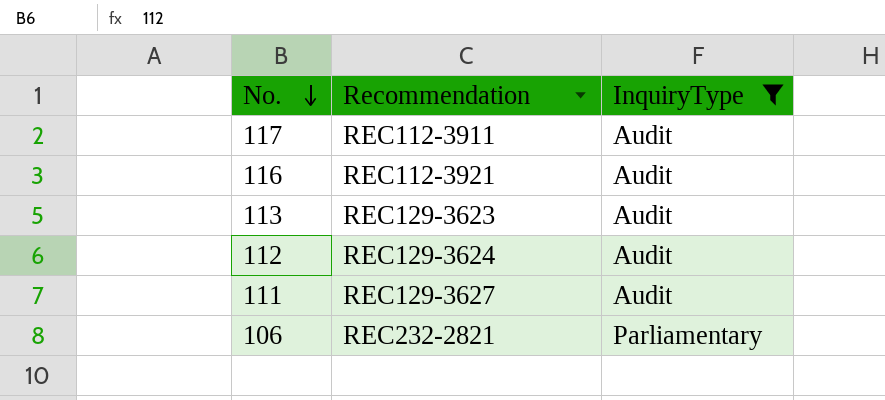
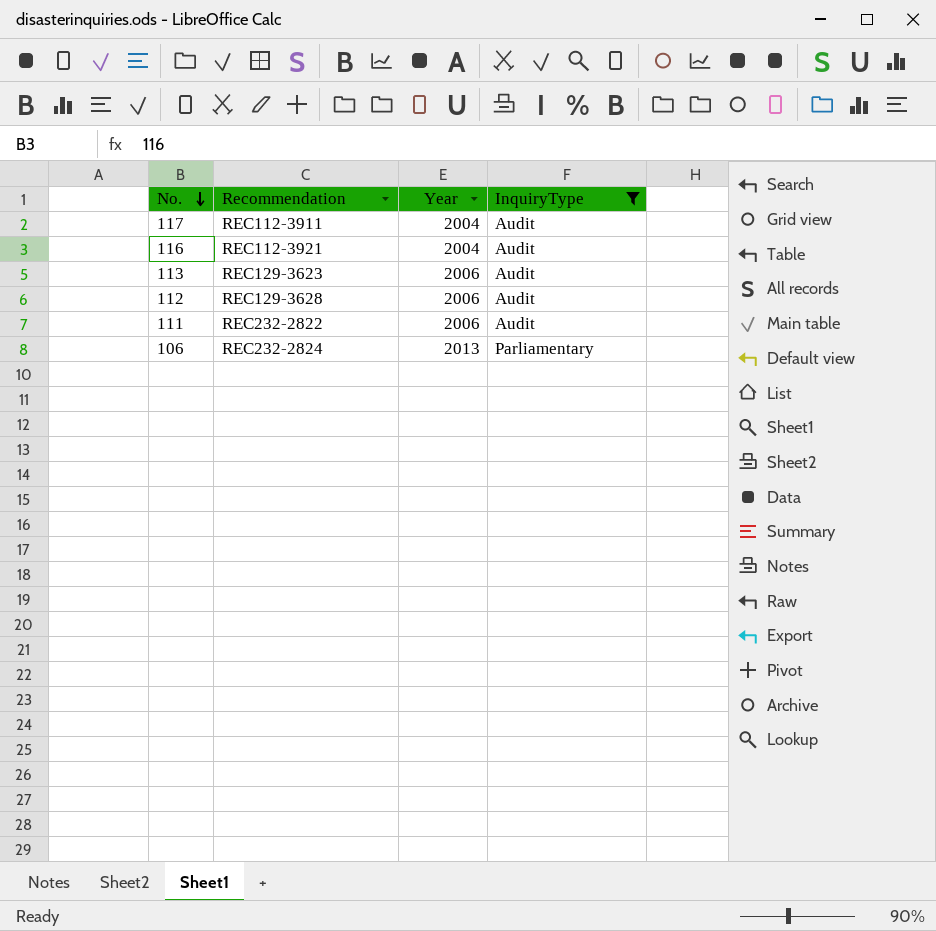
column Year | position: none -> 3
112 | Recommendation: REC129-3624 -> REC129-3628
111 | Recommendation: REC129-3627 -> REC232-2822
106 | Recommendation: REC232-2821 -> REC232-2824

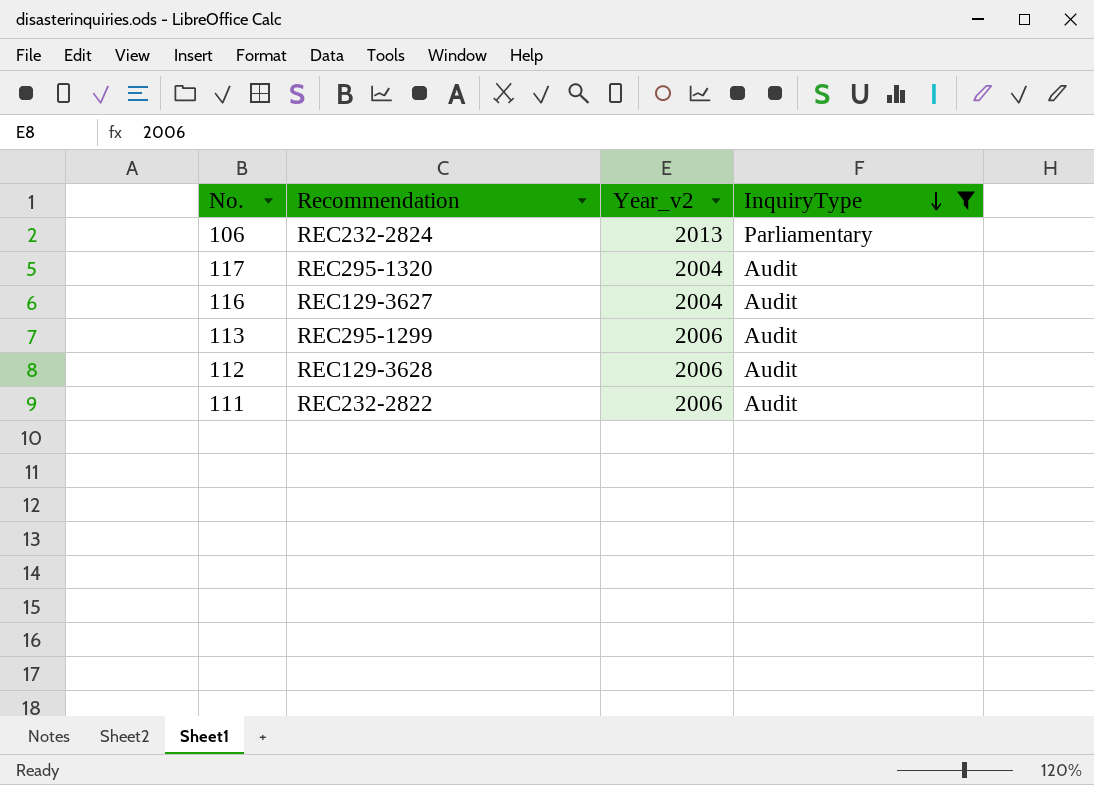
row order: No. descending -> InquiryType descending
column name: Year -> Year_v2
117 | Recommendation: REC112-3911 -> REC295-1320
116 | Recommendation: REC112-3921 -> REC129-3627
113 | Recommendation: REC129-3623 -> REC295-1299

